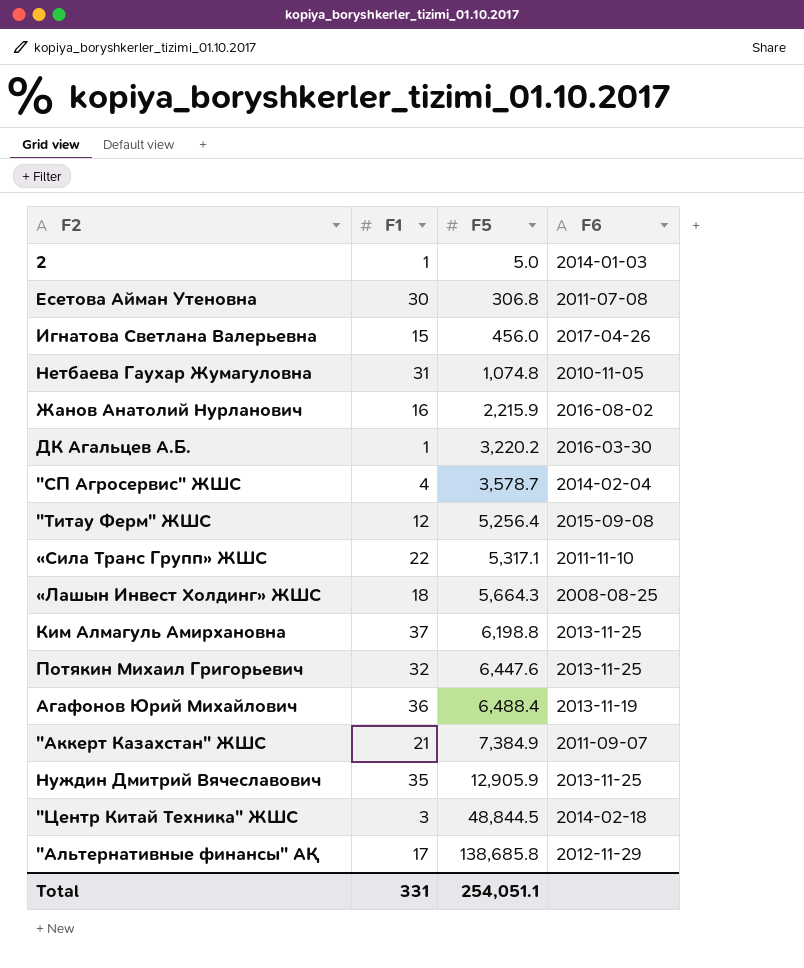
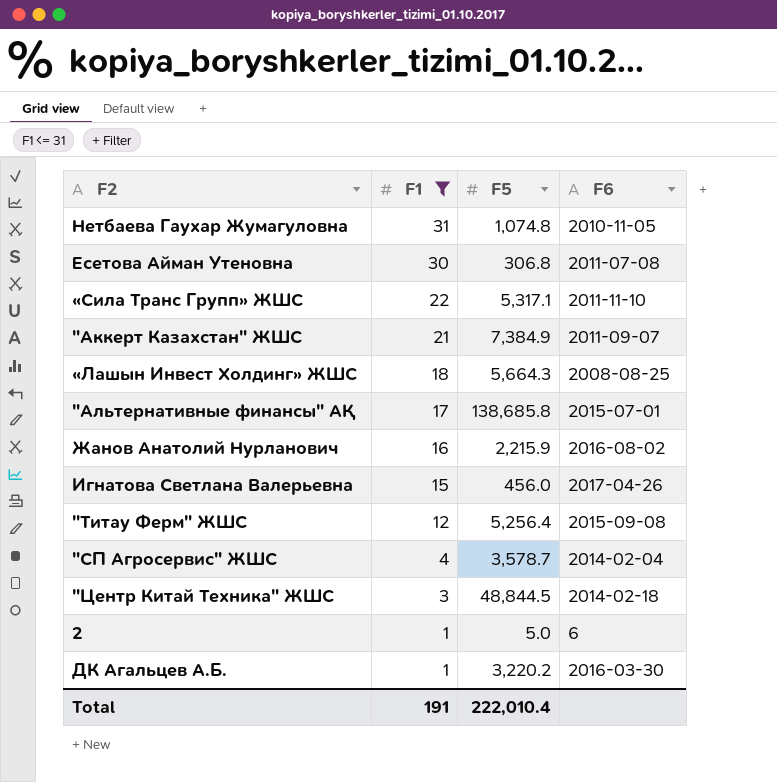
filter: none -> F1 <= 31
row order: F5 ascending -> F1 descending
"Альтернативные финансы" АҚ | F6: 2012-11-29 -> 2015-07-01
2 | F6: 2014-01-03 -> 6
Total | F1: 331 -> 191
Total | F5: 254,051.1 -> 222,010.4

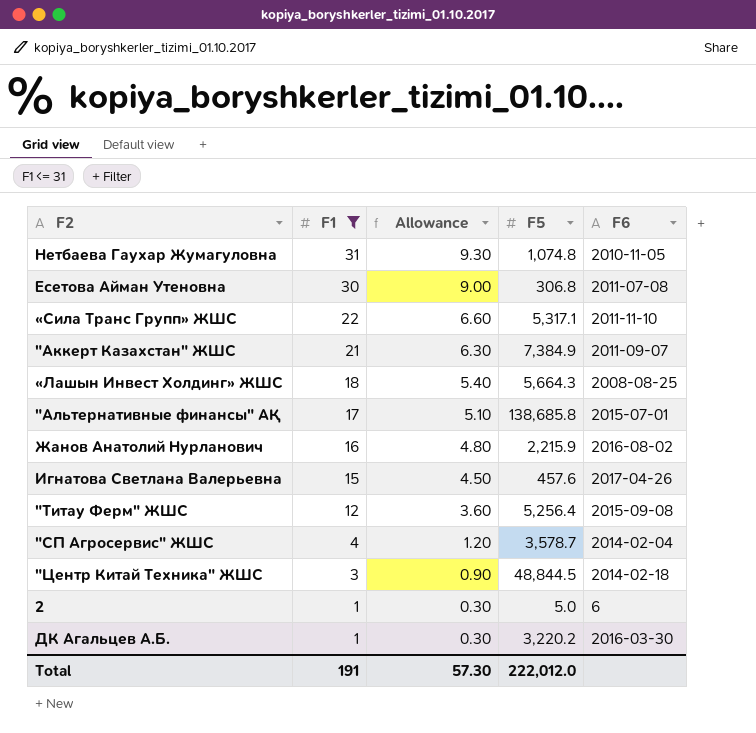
column Allowance | formula: none -> [F1] * 0.3
Игнатова Светлана Валерьевна | F5: 456.0 -> 457.6
Total | F5: 222,010.4 -> 222,012.0

